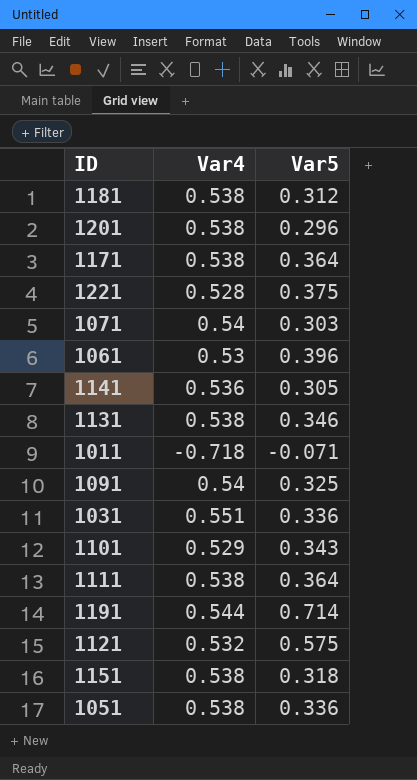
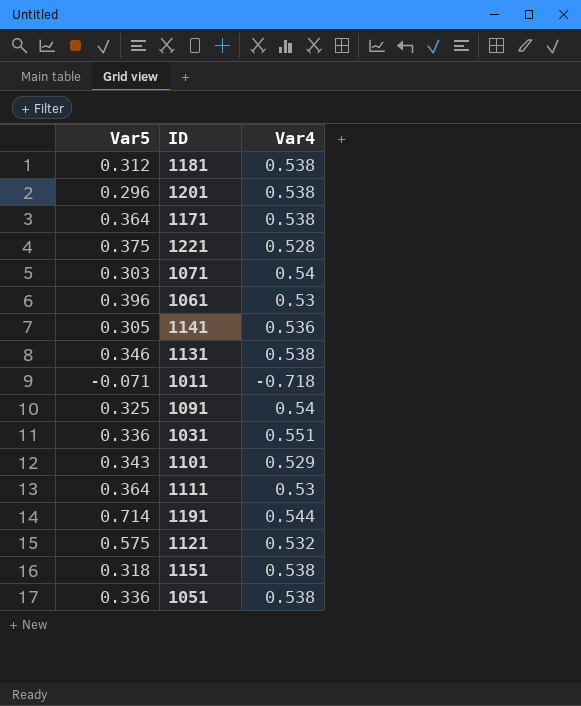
column Var5 | position: 3 -> 1
1111 | Var4: 0.538 -> 0.53

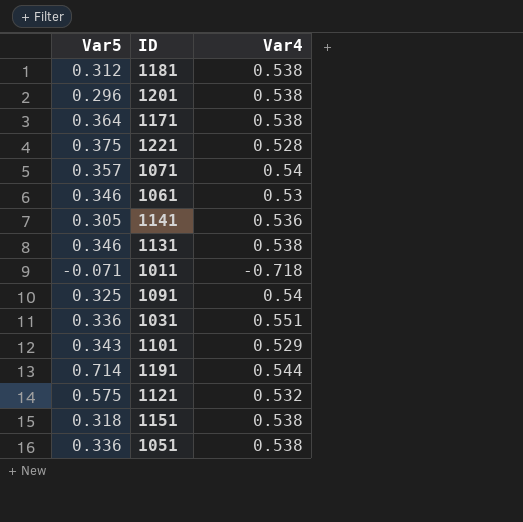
row 1111: 0.364 | 0.53 -> none
1071 | Var5: 0.303 -> 0.357
1061 | Var5: 0.396 -> 0.346

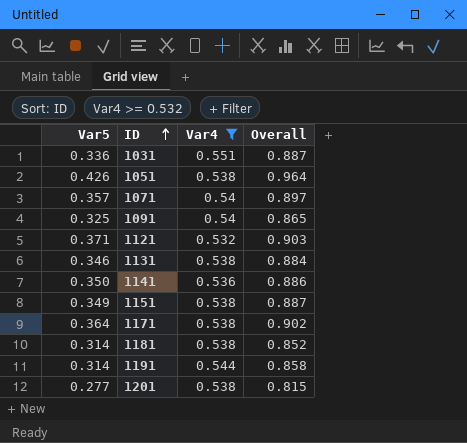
filter: none -> Var4 >= 0.532
row order: none -> ID ascending
column Overall | formula: none -> [Var5] + [Var4]
1051 | Var5: 0.336 -> 0.426
1121 | Var5: 0.575 -> 0.371
1141 | Var5: 0.305 -> 0.350
1151 | Var5: 0.318 -> 0.349
1181 | Var5: 0.312 -> 0.314
1191 | Var5: 0.714 -> 0.314
1201 | Var5: 0.296 -> 0.277

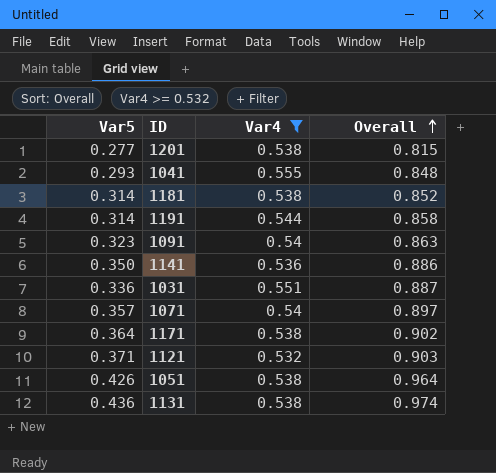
row order: ID ascending -> Overall ascending
row 1151: 0.349 | 0.538 | 0.887 -> none
row 1041: none -> 0.293 | 0.555 | 0.848
1091 | Var5: 0.325 -> 0.323
1091 | Overall: 0.865 -> 0.863
1131 | Var5: 0.346 -> 0.436
1131 | Overall: 0.884 -> 0.974

